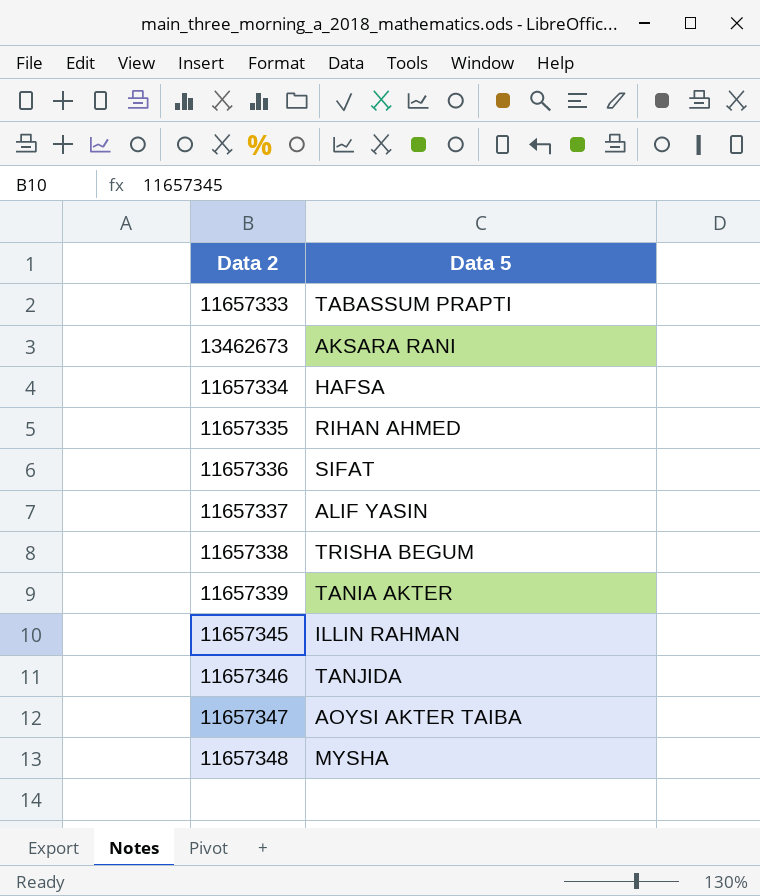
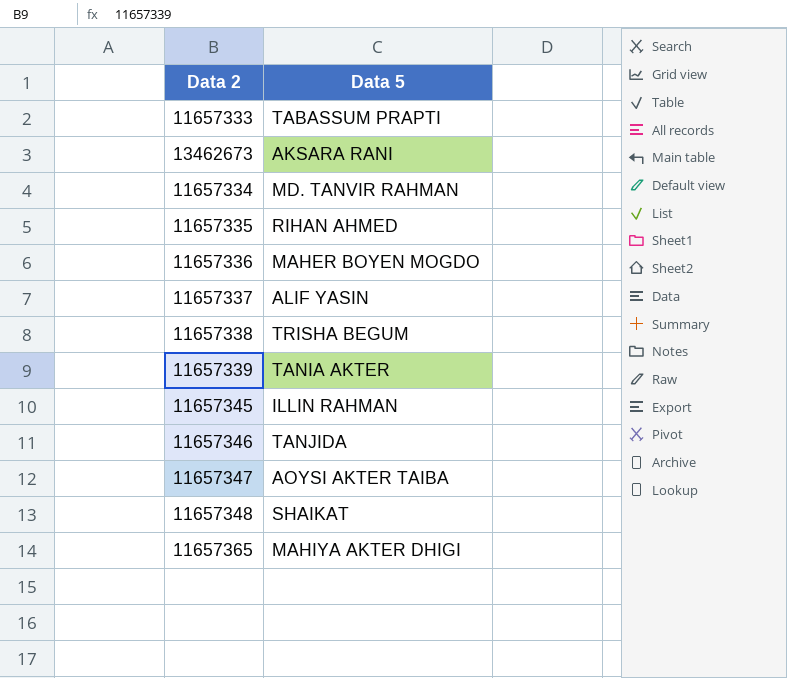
11657334 | Data 5: HAFSA -> MD. TANVIR RAHMAN
11657336 | Data 5: SIFAT -> MAHER BOYEN MOGDO
11657348 | Data 5: MYSHA -> SHAIKAT
row 11657365: none -> MAHIYA AKTER DHIGI

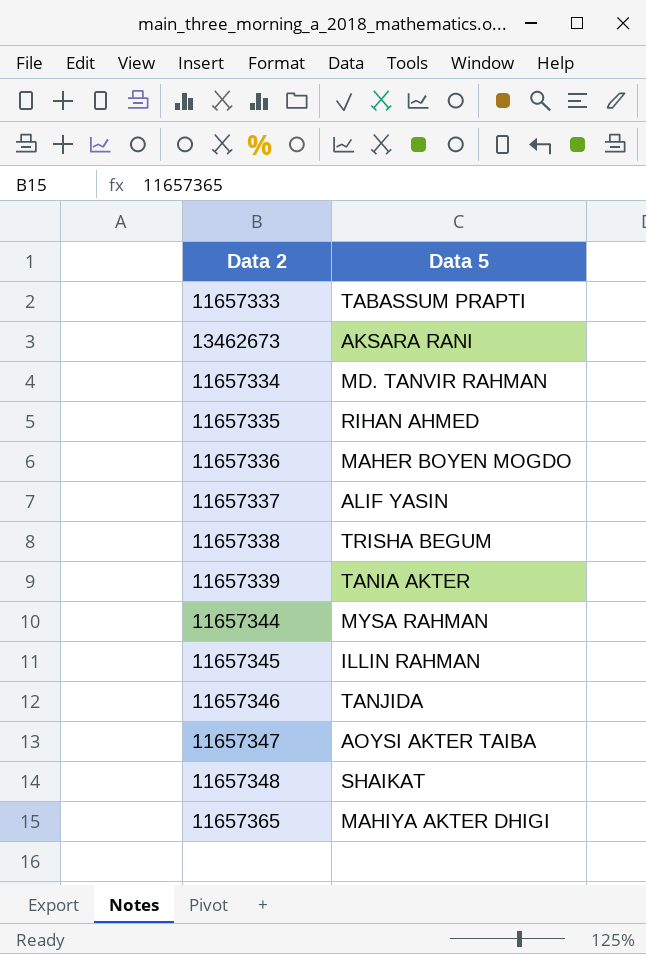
row 11657344: none -> MYSA RAHMAN

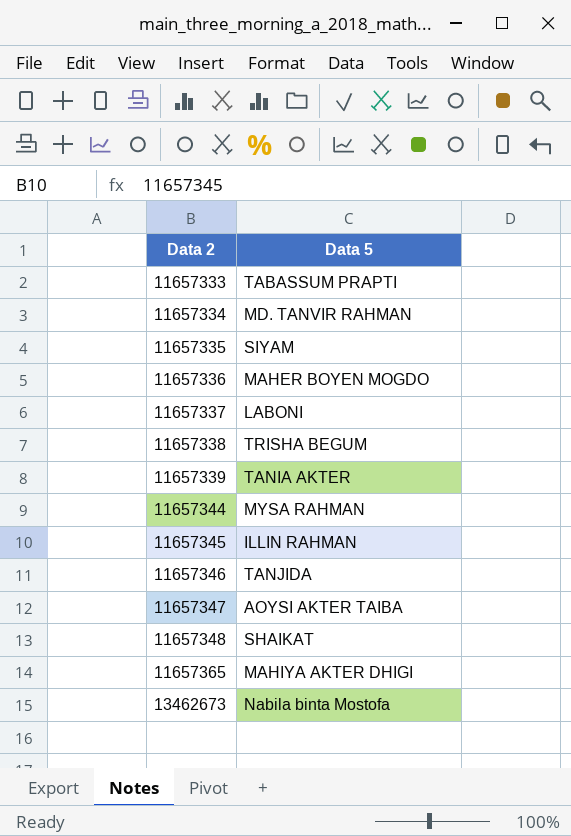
row order: none -> Data 2 ascending
11657335 | Data 5: RIHAN AHMED -> SIYAM
11657337 | Data 5: ALIF YASIN -> LABONI
13462673 | Data 5: AKSARA RANI -> Nabila binta Mostofa

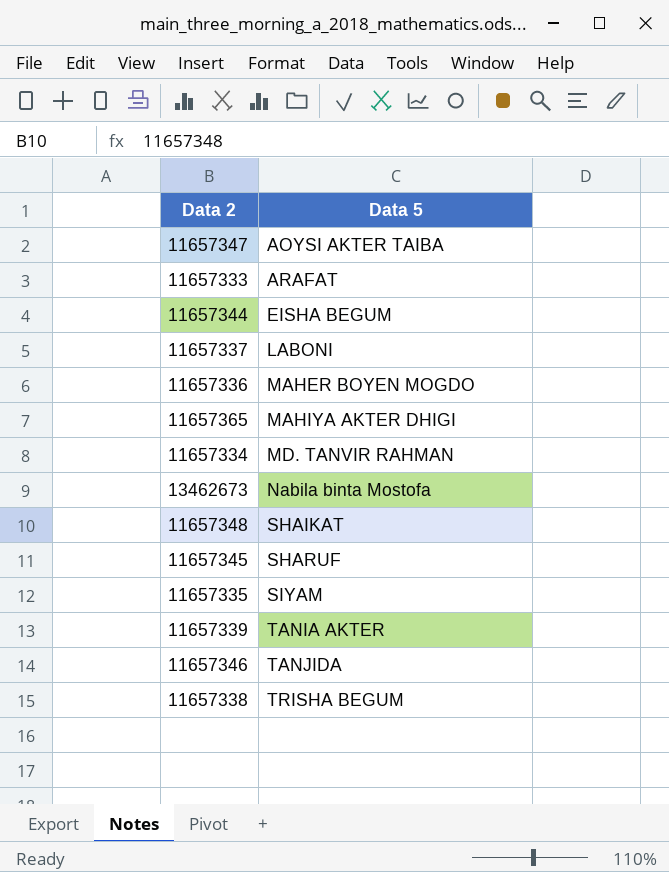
row order: Data 2 ascending -> Data 5 ascending
11657333 | Data 5: TABASSUM PRAPTI -> ARAFAT
11657344 | Data 5: MYSA RAHMAN -> EISHA BEGUM
11657345 | Data 5: ILLIN RAHMAN -> SHARUF

